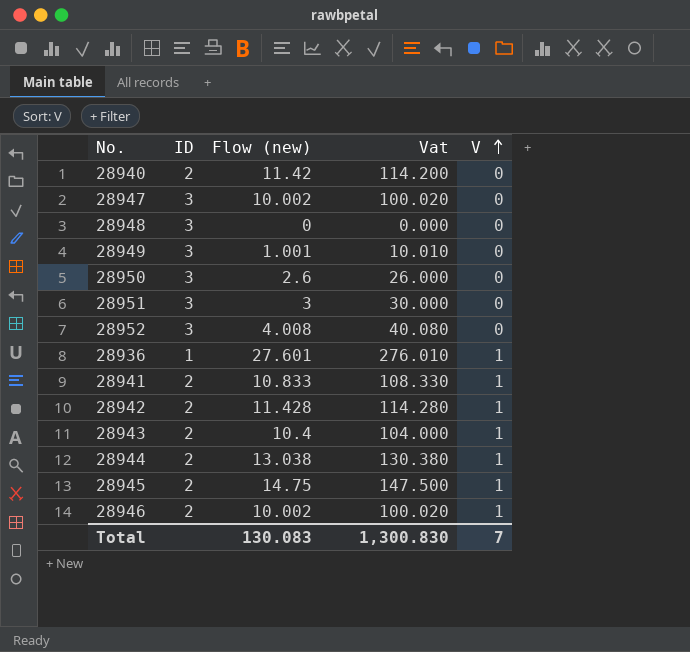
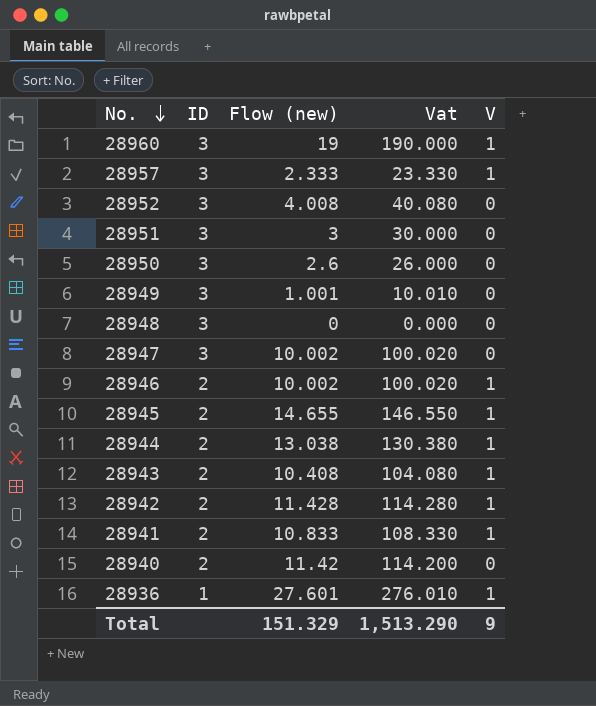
row order: V ascending -> No. descending
row 28960: none -> 3 | 19 | 190.000 | 1
row 28957: none -> 3 | 2.333 | 23.330 | 1
28945 | Flow (new): 14.75 -> 14.655
28945 | Vat: 147.500 -> 146.550
28943 | Flow (new): 10.4 -> 10.408
28943 | Vat: 104.000 -> 104.080
Total | Flow (new): 130.083 -> 151.329
Total | Vat: 1,300.830 -> 1,513.290
Total | V: 7 -> 9

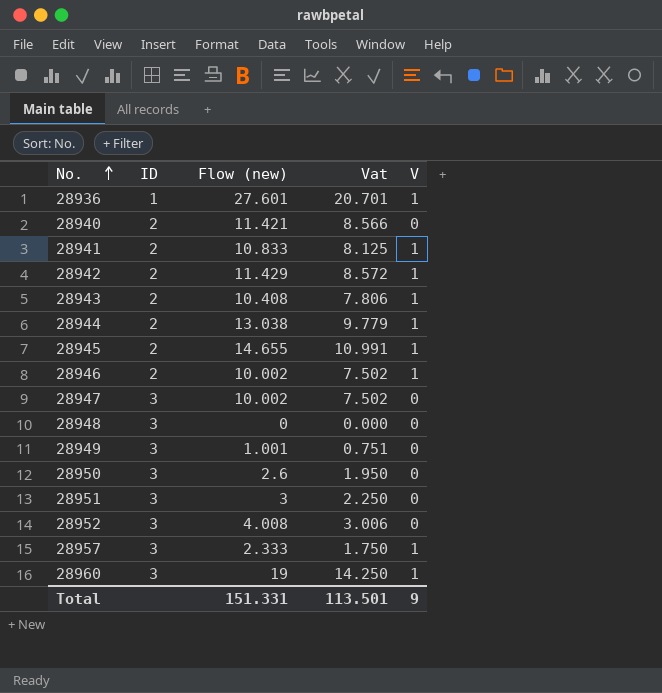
row order: No. descending -> No. ascending
column Vat | formula: [Flow (new)] * 10 -> [Flow (new)] * 0.75
28940 | Flow (new): 11.42 -> 11.421
28942 | Flow (new): 11.428 -> 11.429
Total | Flow (new): 151.329 -> 151.331
Total | Vat: 1,513.290 -> 113.501

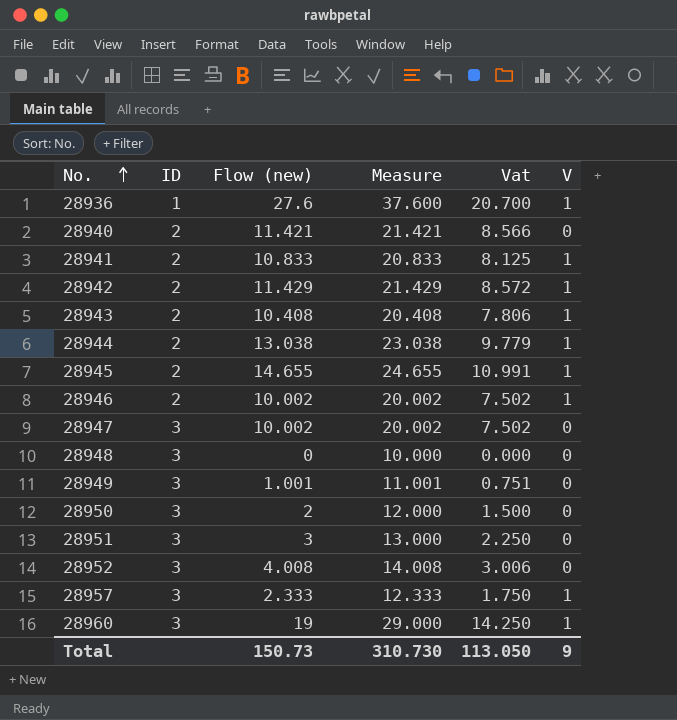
column Measure | formula: none -> [Flow (new)] + 10
28936 | Flow (new): 27.601 -> 27.6
28936 | Vat: 20.701 -> 20.700
28950 | Flow (new): 2.6 -> 2
28950 | Vat: 1.950 -> 1.500
Total | Flow (new): 151.331 -> 150.73
Total | Vat: 113.501 -> 113.050

